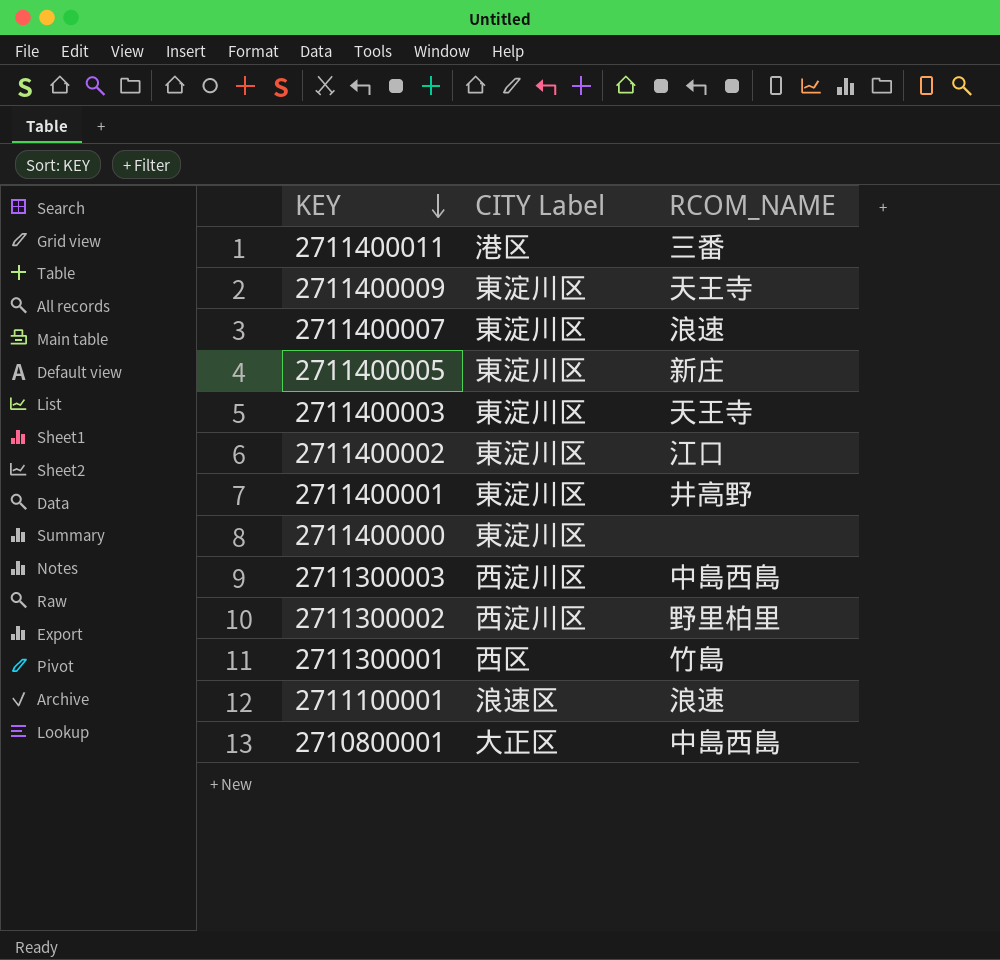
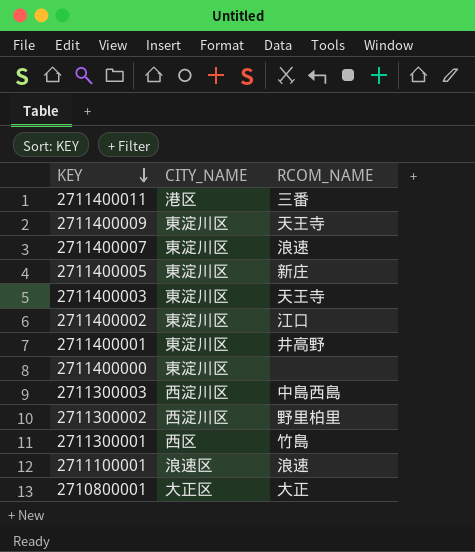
column name: CITY Label -> CITY_NAME
2710800001 | RCOM_NAME: 中島西島 -> 大正

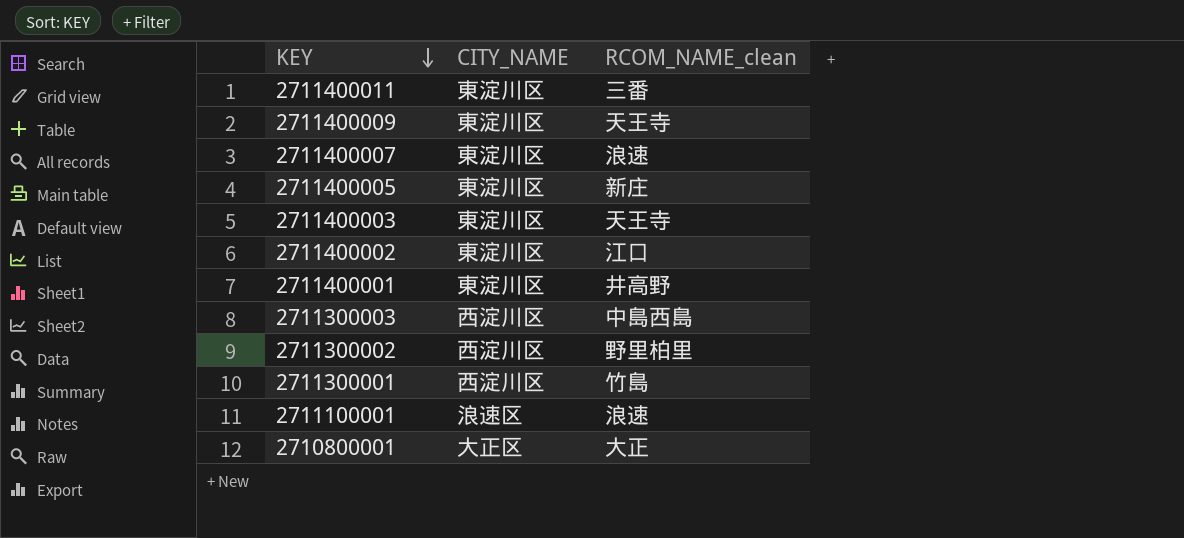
column name: RCOM_NAME -> RCOM_NAME_clean
row 2711400000: 東淀川区 | none -> none
2711400011 | CITY_NAME: 港区 -> 東淀川区
2711300001 | CITY_NAME: 西区 -> 西淀川区

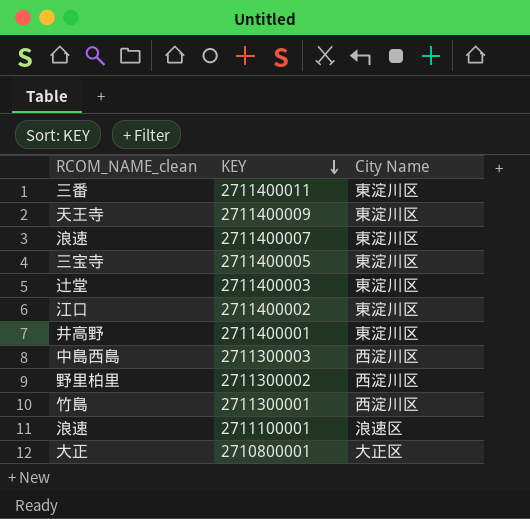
column RCOM_NAME_clean | position: 3 -> 1
column name: CITY_NAME -> City Name
2711400005 | RCOM_NAME_clean: 新庄 -> 三宝寺
2711400003 | RCOM_NAME_clean: 天王寺 -> 辻堂

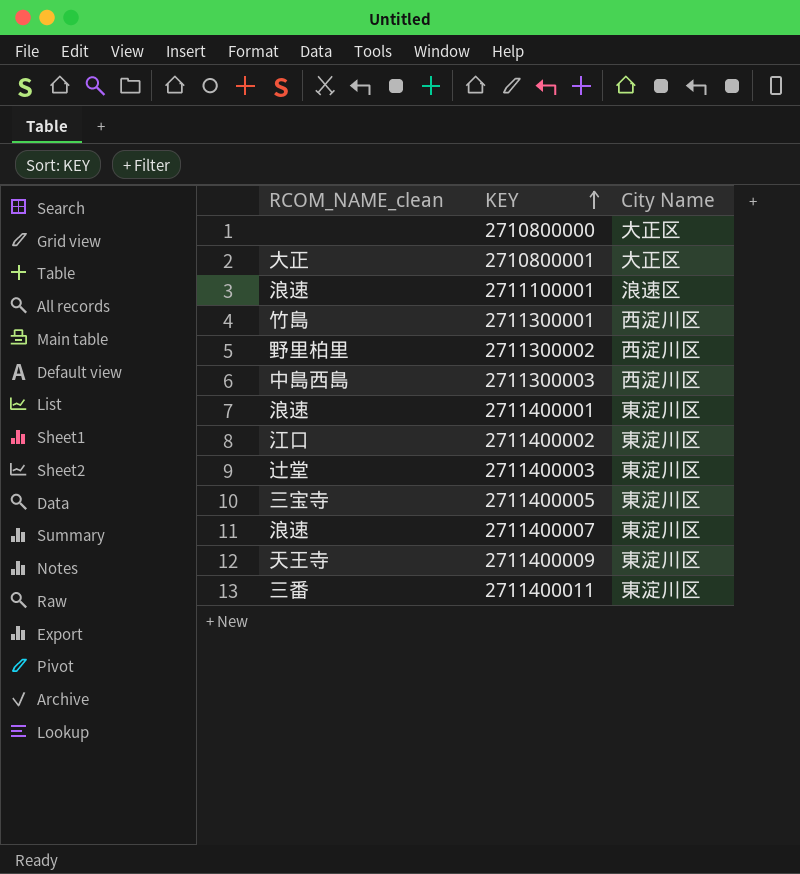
row order: KEY descending -> KEY ascending
row 2710800000: none -> none | 大正区
2711400001 | RCOM_NAME_clean: 井高野 -> 浪速

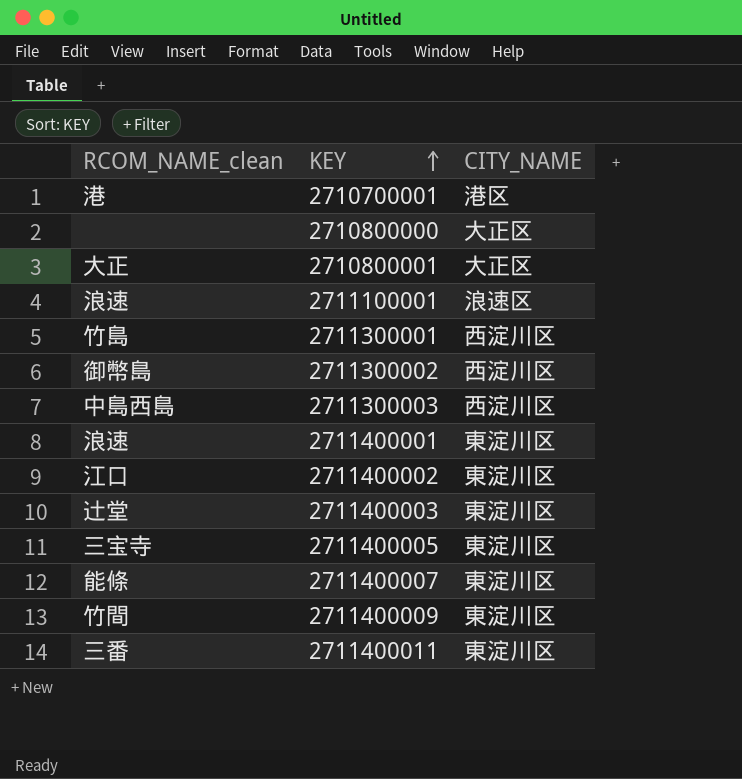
column name: City Name -> CITY_NAME
row 2710700001: none -> 港 | 港区
2711300002 | RCOM_NAME_clean: 野里柏里 -> 御幣島
2711400007 | RCOM_NAME_clean: 浪速 -> 能條
2711400009 | RCOM_NAME_clean: 天王寺 -> 竹間

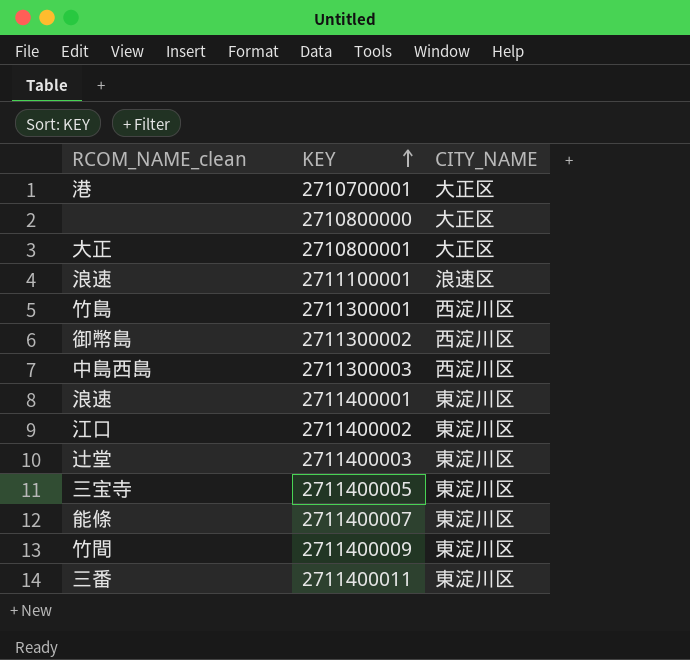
2710700001 | CITY_NAME: 港区 -> 大正区

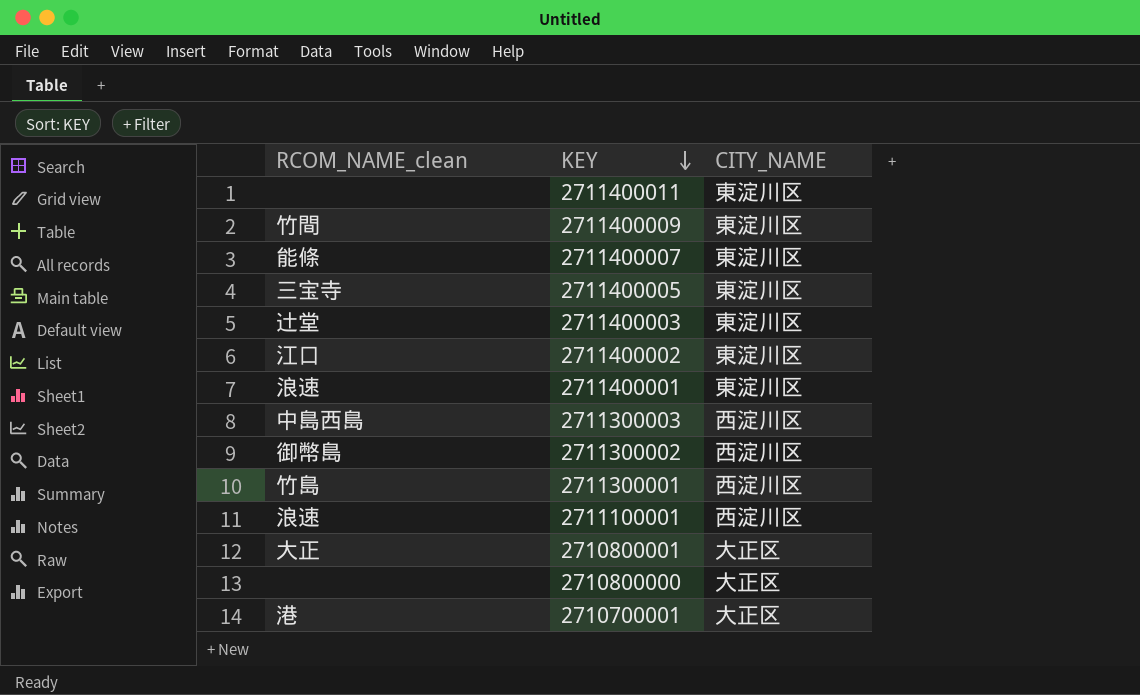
row order: KEY ascending -> KEY descending
2711400011 | RCOM_NAME_clean: 三番 -> none
2711100001 | CITY_NAME: 浪速区 -> 西淀川区

